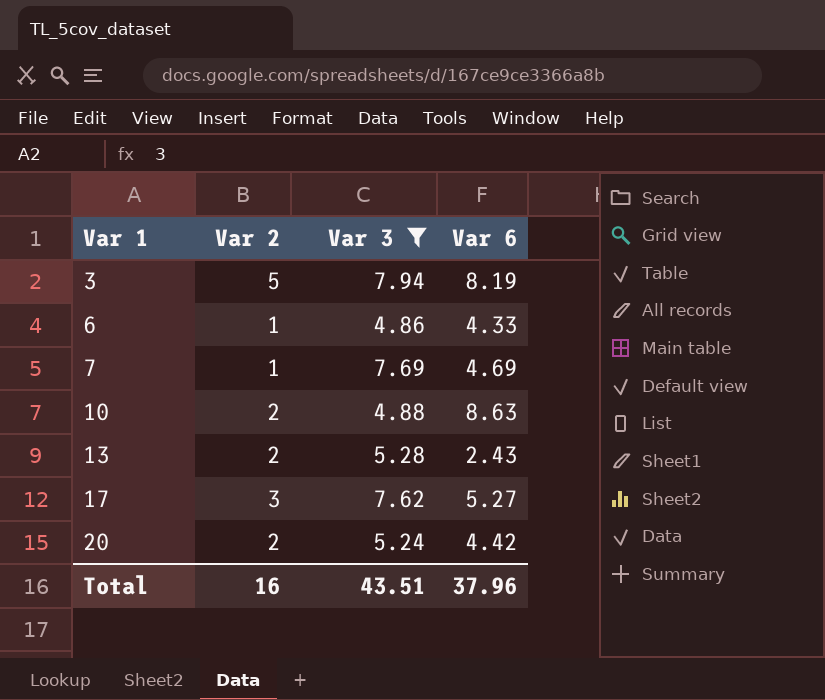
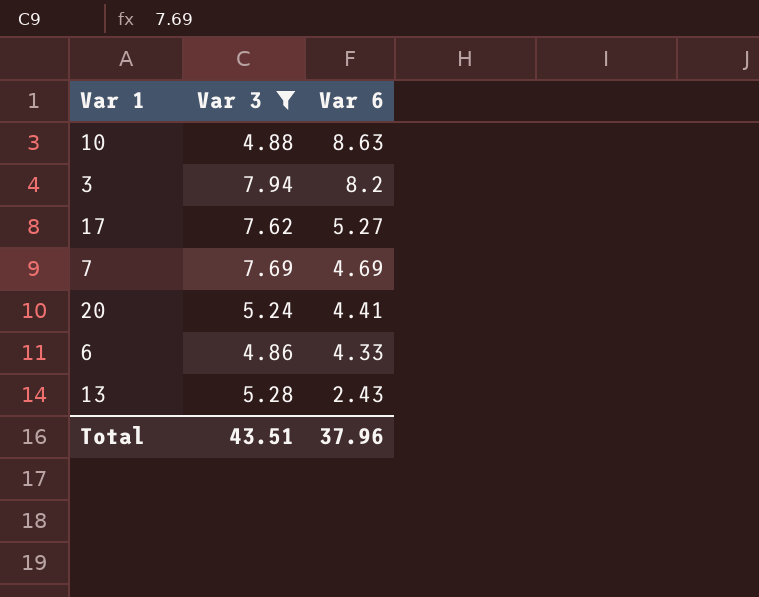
row order: Var 1 ascending -> Var 6 descending
column Var 2 | position: 2 -> none
3 | Var 6: 8.19 -> 8.2
20 | Var 6: 4.42 -> 4.41

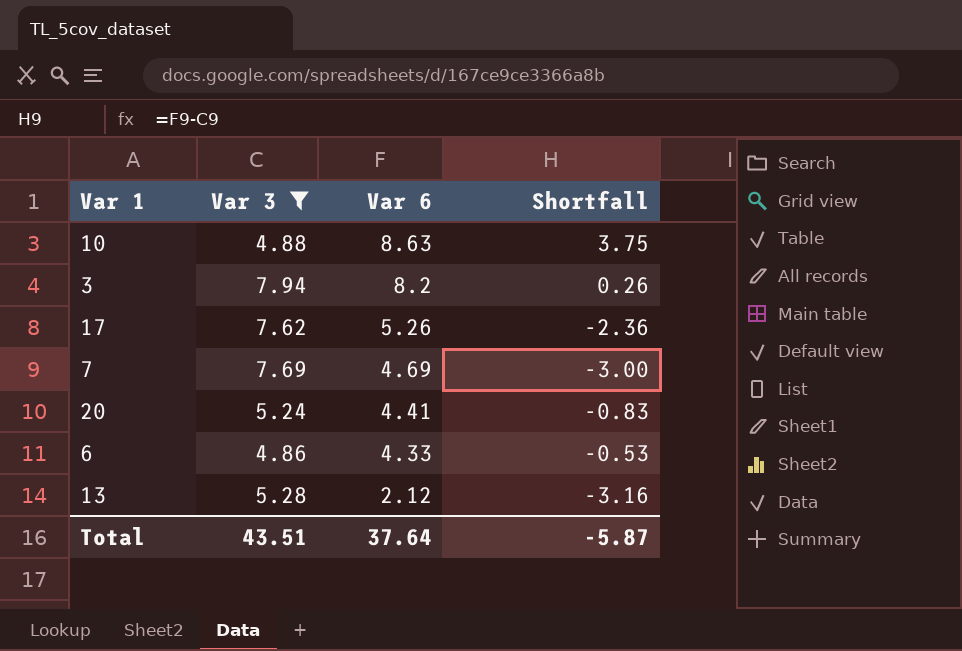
column Shortfall | formula: none -> [Var 6] - [Var 3]
17 | Var 6: 5.27 -> 5.26
13 | Var 6: 2.43 -> 2.12
Total | Var 6: 37.96 -> 37.64

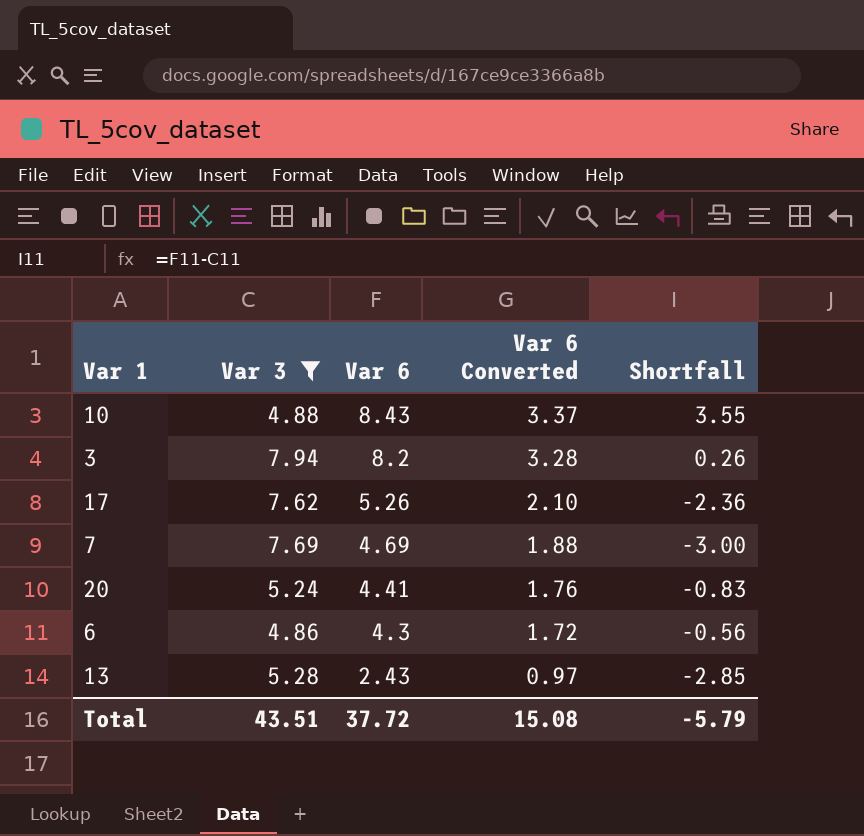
column Var 6 Converted | formula: none -> [Var 6] * 0.4
10 | Var 6: 8.63 -> 8.43
10 | Shortfall: 3.75 -> 3.55
6 | Var 6: 4.33 -> 4.3
6 | Shortfall: -0.53 -> -0.56
13 | Var 6: 2.12 -> 2.43
13 | Shortfall: -3.16 -> -2.85
Total | Var 6: 37.64 -> 37.72
Total | Shortfall: -5.87 -> -5.79

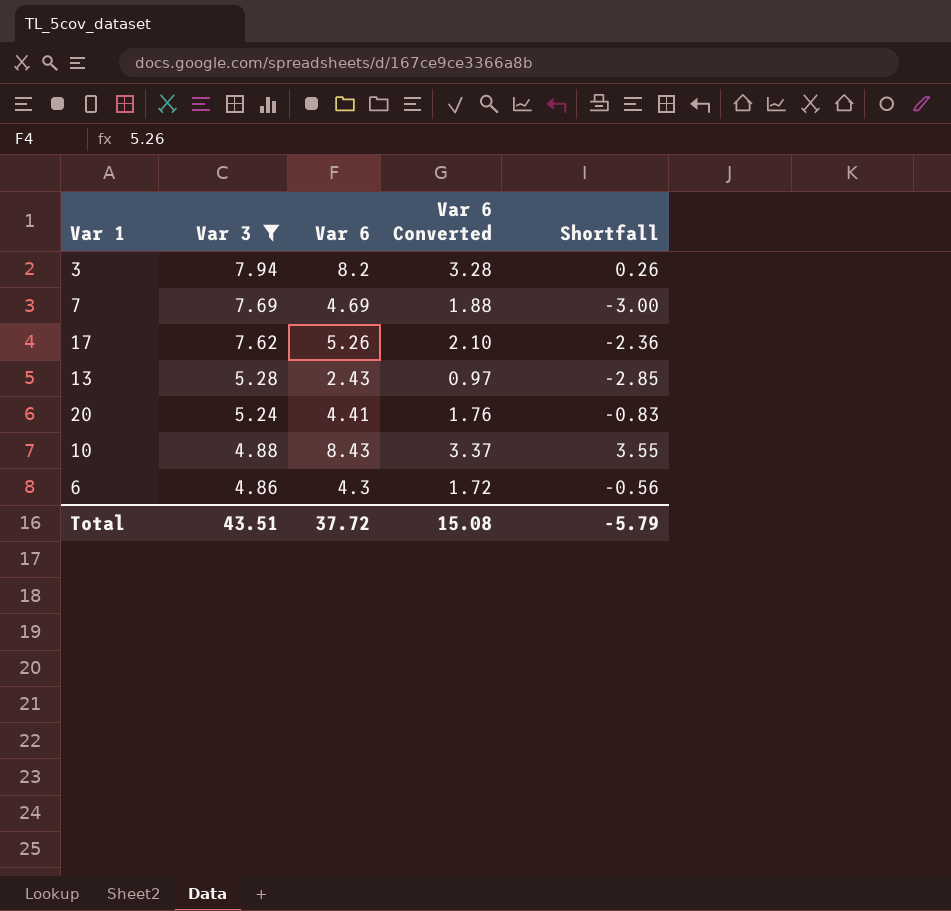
row order: Var 6 descending -> Var 3 descending

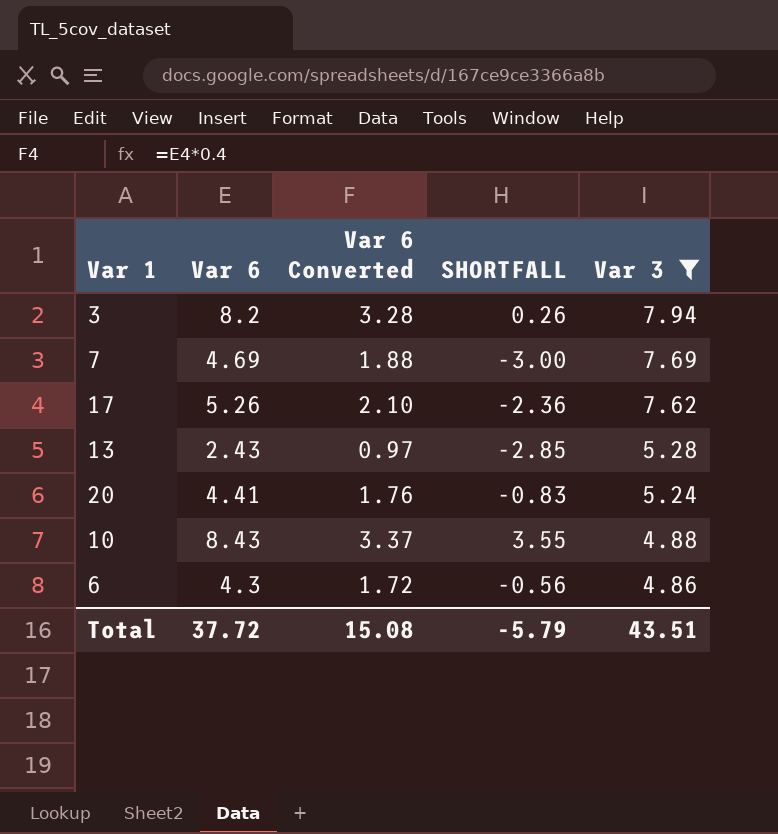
column name: Shortfall -> SHORTFALL
column Var 3 | position: 2 -> 5

